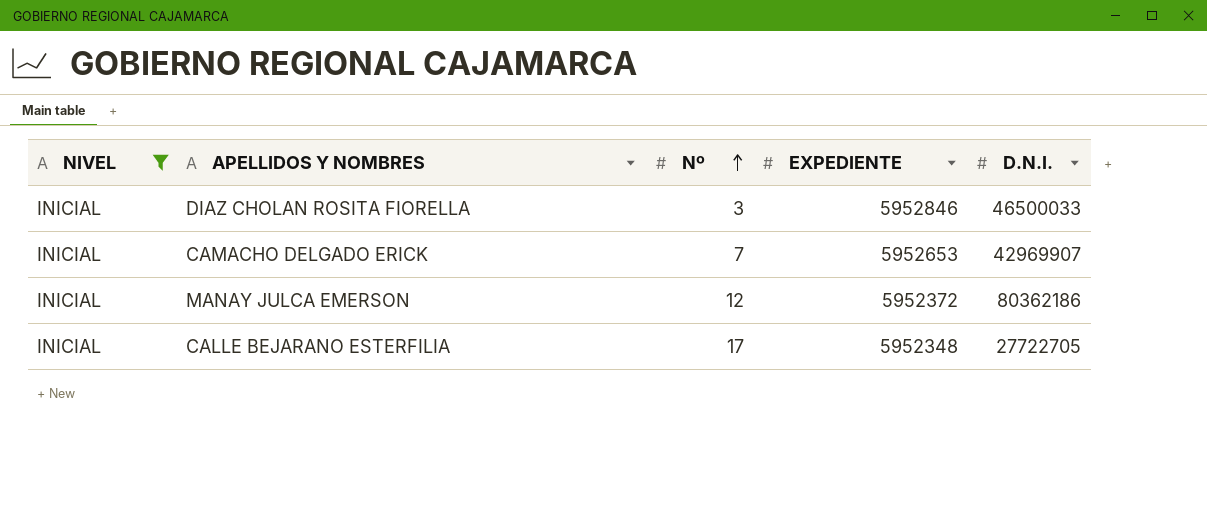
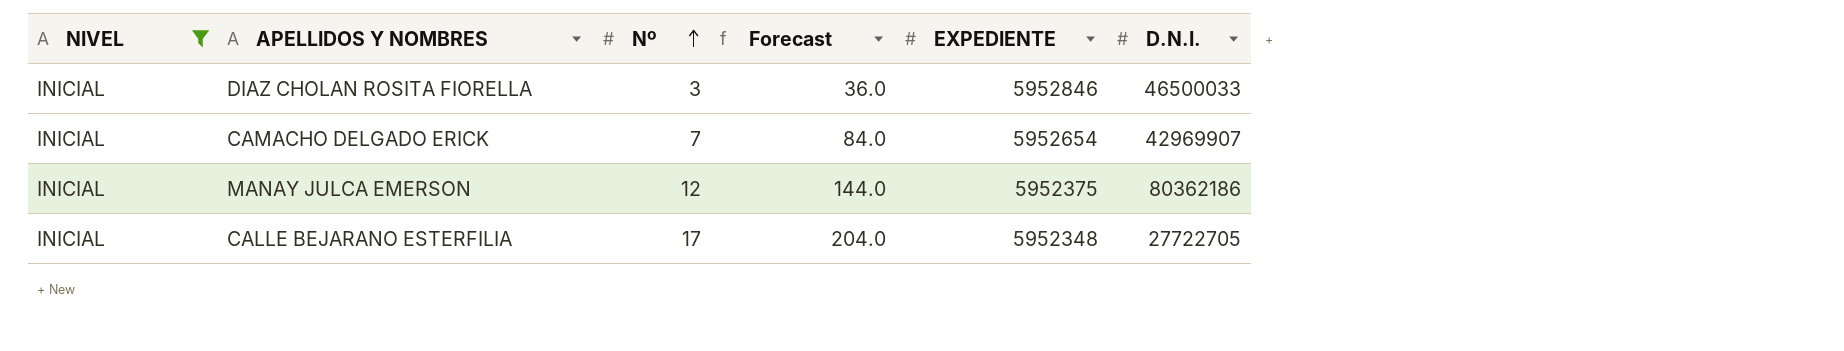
column Forecast | formula: none -> [Nº] * 12
CAMACHO DELGADO ERICK | EXPEDIENTE: 5952653 -> 5952654
MANAY JULCA EMERSON | EXPEDIENTE: 5952372 -> 5952375

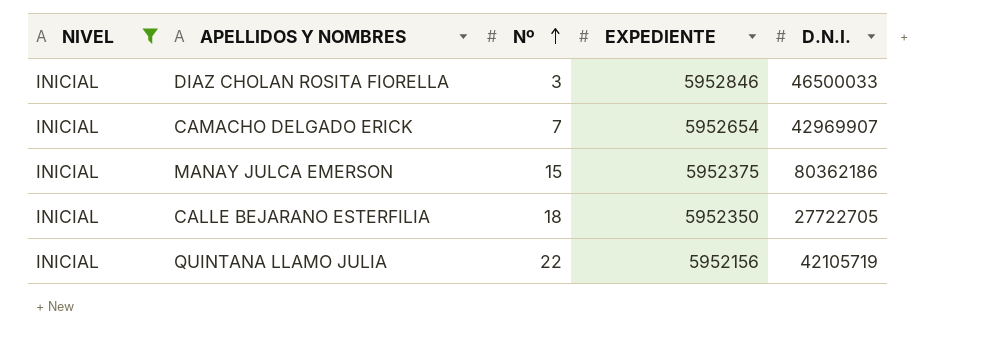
column Forecast | formula: [Nº] * 12 -> none
MANAY JULCA EMERSON | Nº: 12 -> 15
CALLE BEJARANO ESTERFILIA | Nº: 17 -> 18
CALLE BEJARANO ESTERFILIA | EXPEDIENTE: 5952348 -> 5952350
row QUINTANA LLAMO JULIA: none -> INICIAL | 22 | 5952156 | 42105719

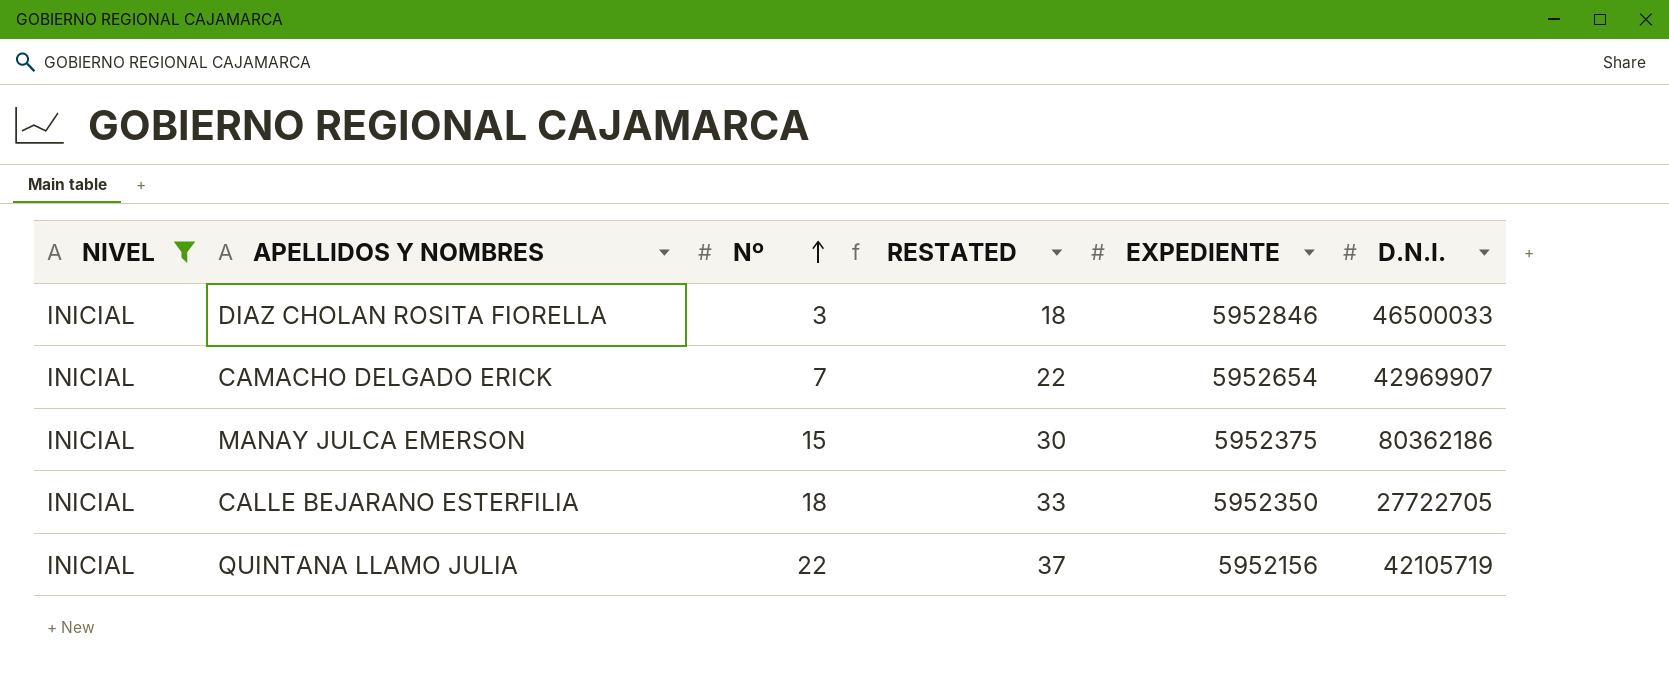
column RESTATED | formula: none -> [Nº] + 15

